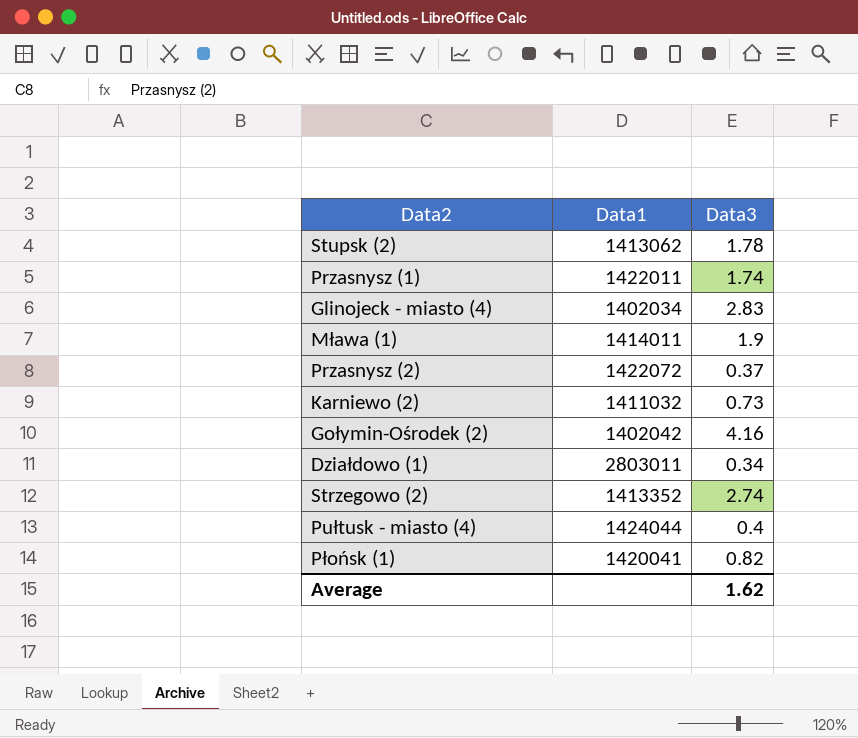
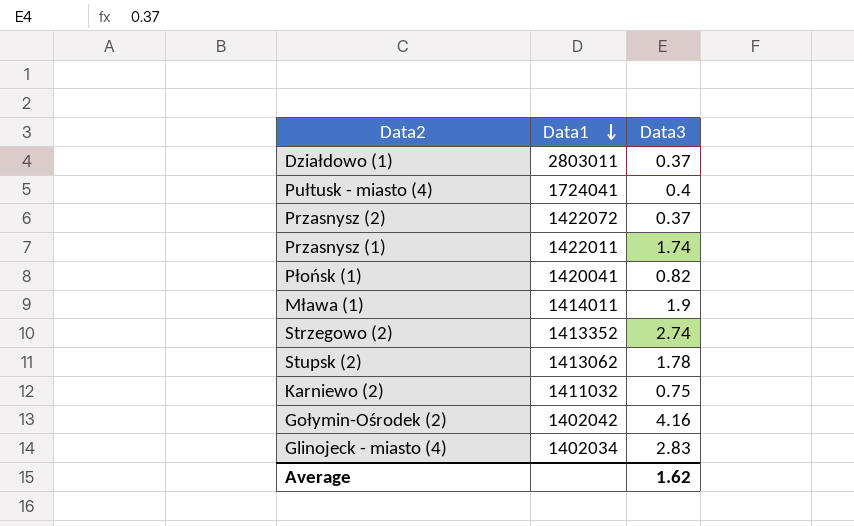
row order: none -> Data1 descending
Działdowo (1) | Data3: 0.34 -> 0.37
Pułtusk - miasto (4) | Data1: 1424044 -> 1724041
Karniewo (2) | Data3: 0.73 -> 0.75

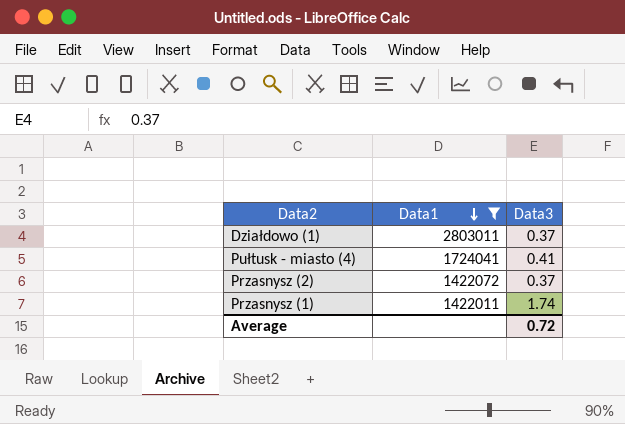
filter: none -> Data1 >= 1422011
Pułtusk - miasto (4) | Data3: 0.4 -> 0.41
Average | Data3: 1.62 -> 0.72

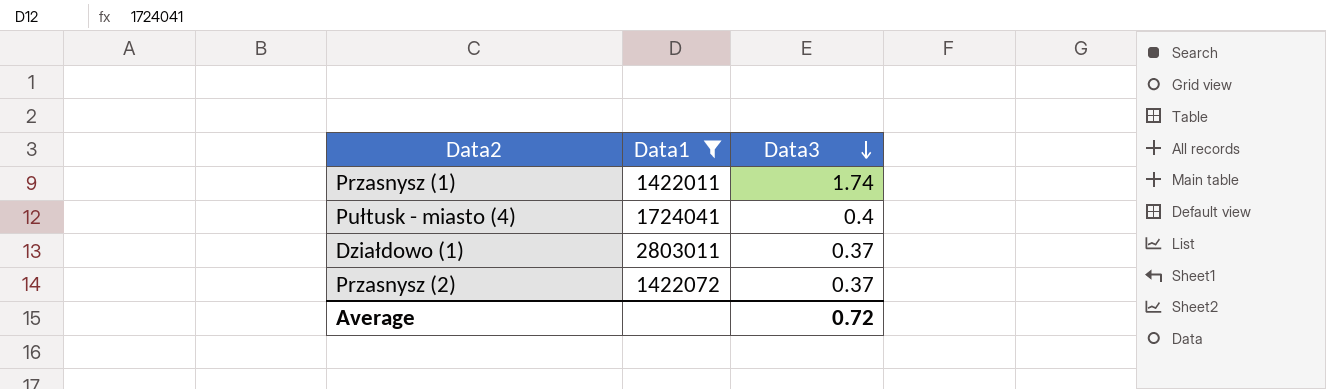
row order: Data1 descending -> Data3 descending
Pułtusk - miasto (4) | Data3: 0.41 -> 0.4

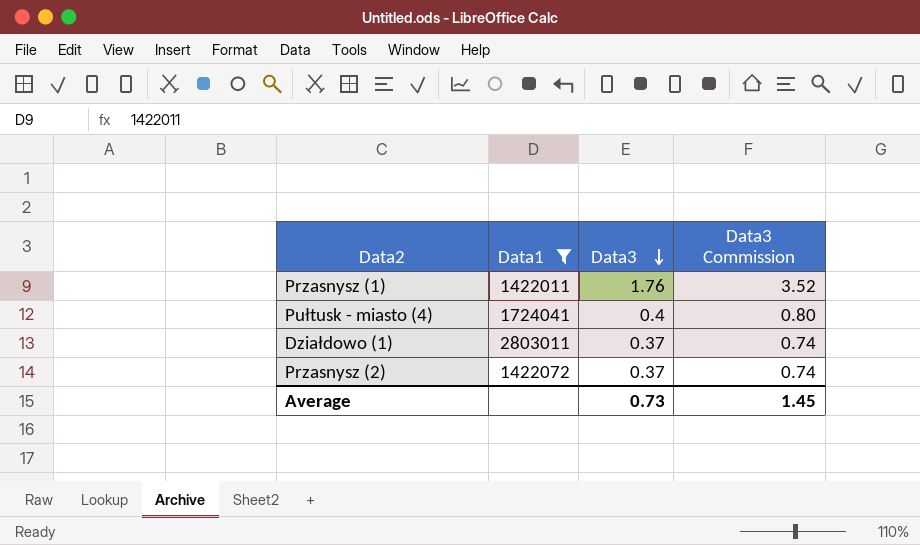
column Data3 Commission | formula: none -> [Data3] * 2
Przasnysz (1) | Data3: 1.74 -> 1.76
Average | Data3: 0.72 -> 0.73

